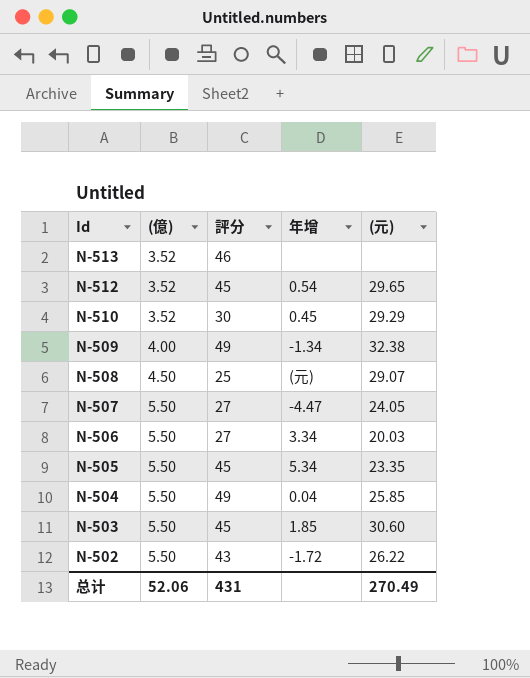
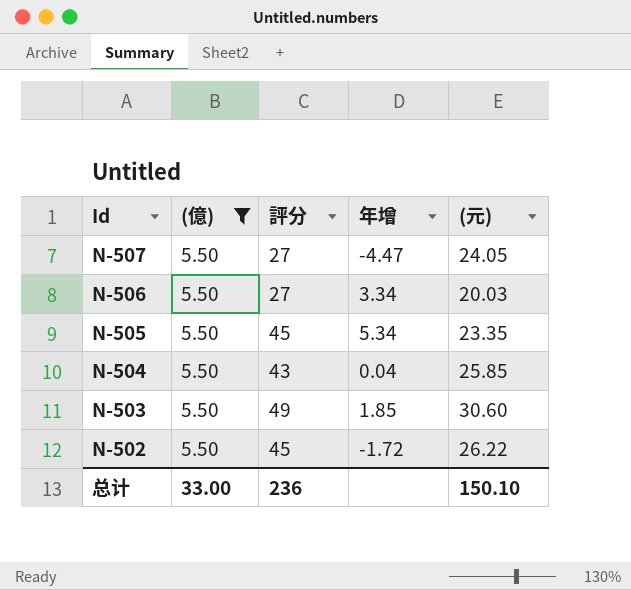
filter: none -> (億) = 5.50
N-504 | 評分: 49 -> 43
N-503 | 評分: 45 -> 49
N-502 | 評分: 43 -> 45
总计 | (億): 52.06 -> 33.00
总计 | 評分: 431 -> 236
总计 | (元): 270.49 -> 150.10

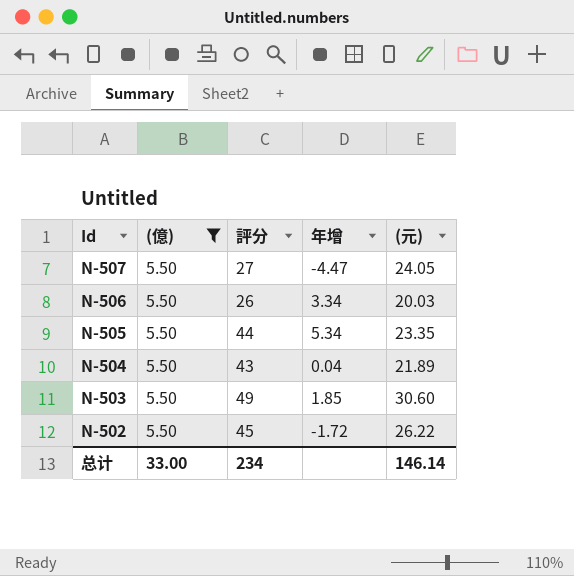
N-506 | 評分: 27 -> 26
N-505 | 評分: 45 -> 44
N-504 | (元): 25.85 -> 21.89
总计 | 評分: 236 -> 234
总计 | (元): 150.10 -> 146.14

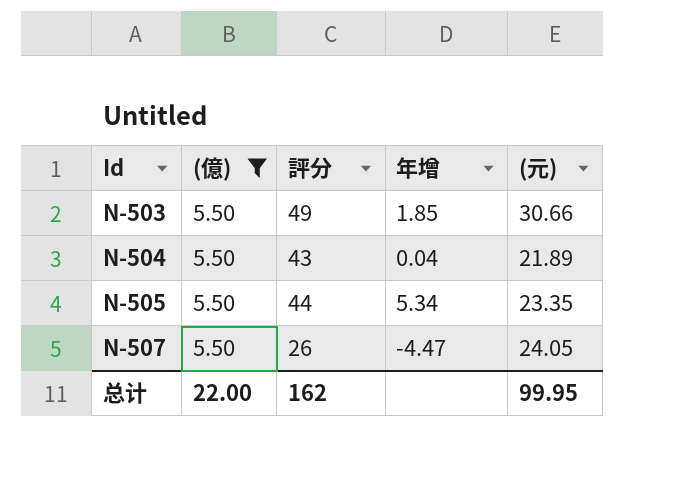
row order: Id descending -> Id ascending
row N-506: 5.50 | 26 | 3.34 | 20.03 -> none
row N-502: 5.50 | 45 | -1.72 | 26.22 -> none
N-503 | (元): 30.60 -> 30.66
N-507 | 評分: 27 -> 26
总计 | (億): 33.00 -> 22.00
总计 | 評分: 234 -> 162
总计 | (元): 146.14 -> 99.95

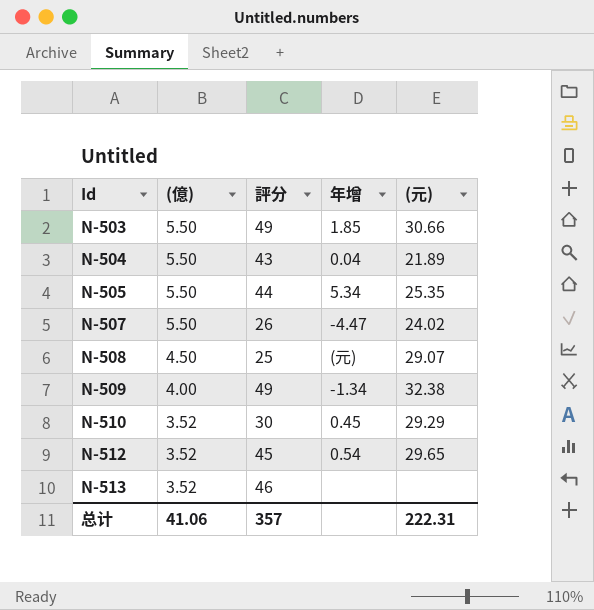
filter: (億) = 5.50 -> none
N-505 | (元): 23.35 -> 25.35
N-507 | (元): 24.05 -> 24.02
总计 | (億): 22.00 -> 41.06
总计 | 評分: 162 -> 357
总计 | (元): 99.95 -> 222.31

